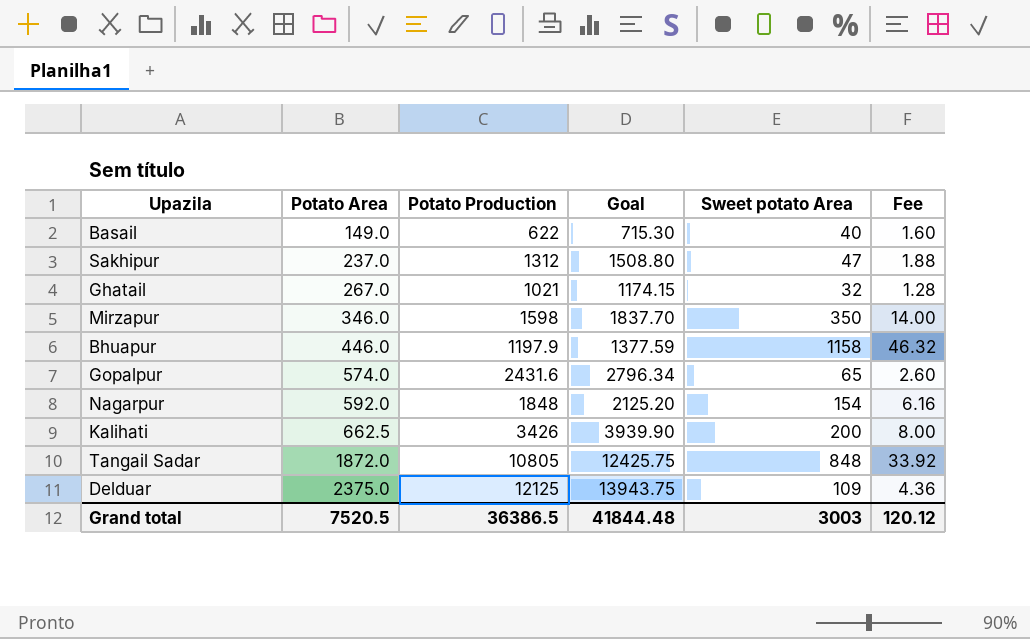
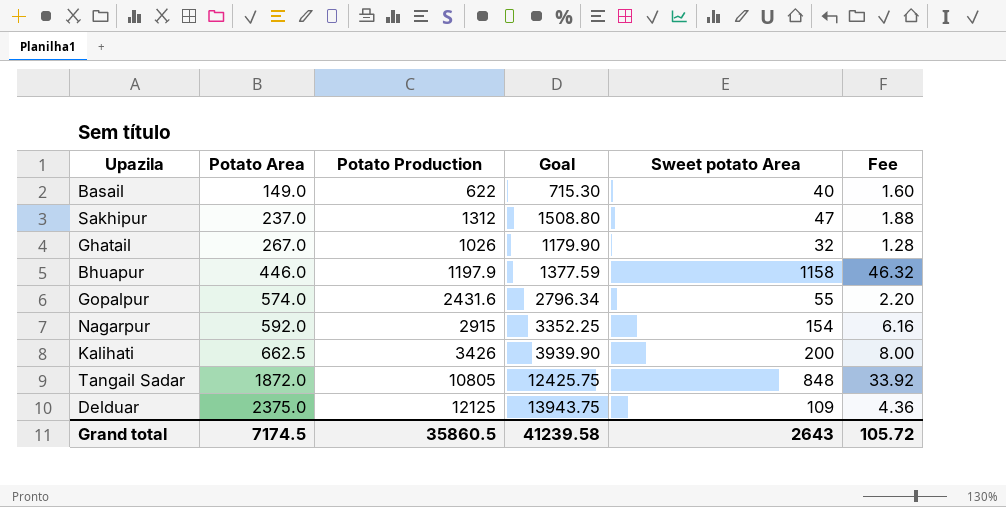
row Mirzapur: 346.0 | 1598 | 1837.70 | 350 | 14.00 -> none
Ghatail | Potato Production: 1021 -> 1026
Ghatail | Goal: 1174.15 -> 1179.90
Gopalpur | Sweet potato Area: 65 -> 55
Gopalpur | Fee: 2.60 -> 2.20
Nagarpur | Potato Production: 1848 -> 2915
Nagarpur | Goal: 2125.20 -> 3352.25
Grand total | Potato Area: 7520.5 -> 7174.5
Grand total | Potato Production: 36386.5 -> 35860.5
Grand total | Goal: 41844.48 -> 41239.58
Grand total | Sweet potato Area: 3003 -> 2643
Grand total | Fee: 120.12 -> 105.72

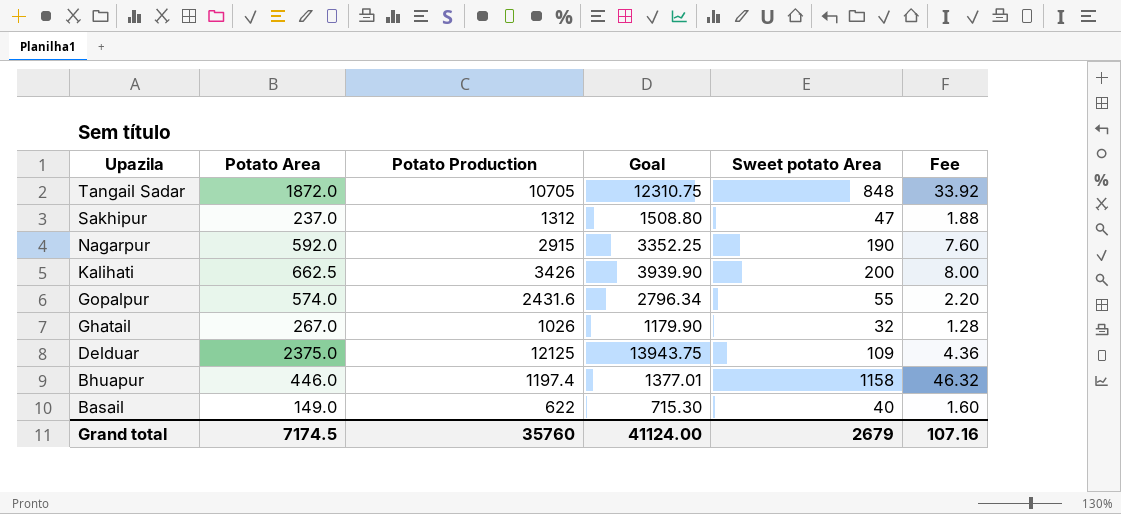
row order: Potato Area ascending -> Upazila descending
Tangail Sadar | Potato Production: 10805 -> 10705
Tangail Sadar | Goal: 12425.75 -> 12310.75
Nagarpur | Sweet potato Area: 154 -> 190
Nagarpur | Fee: 6.16 -> 7.60
Bhuapur | Potato Production: 1197.9 -> 1197.4
Bhuapur | Goal: 1377.59 -> 1377.01
Grand total | Potato Production: 35860.5 -> 35760
Grand total | Goal: 41239.58 -> 41124.00
Grand total | Sweet potato Area: 2643 -> 2679
Grand total | Fee: 105.72 -> 107.16

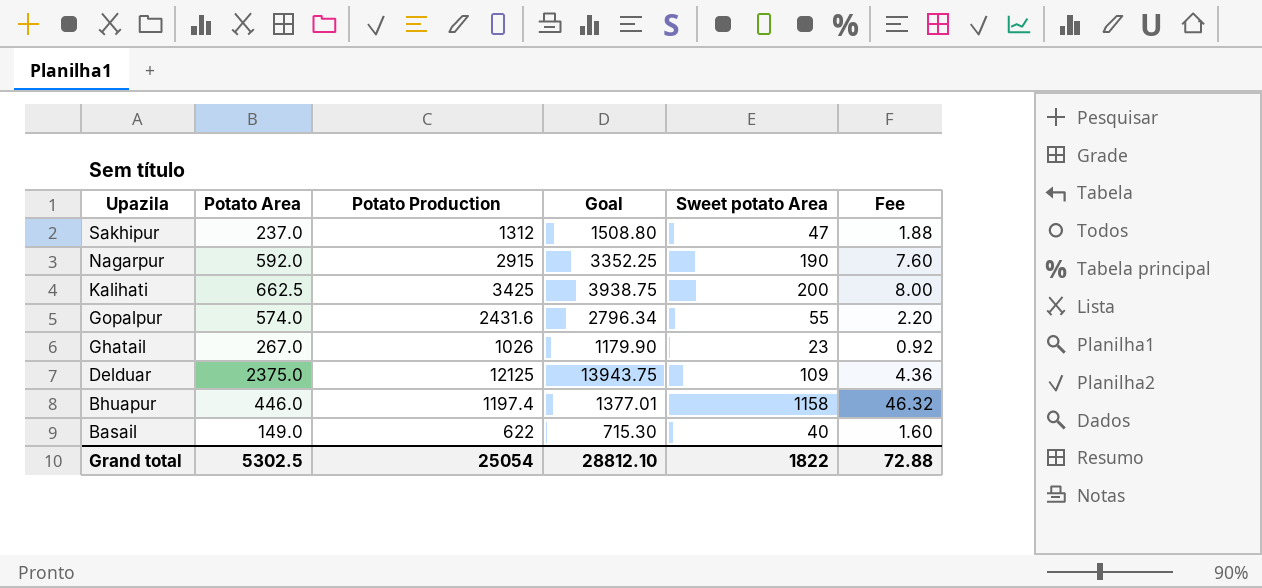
row Tangail Sadar: 1872.0 | 10705 | 12310.75 | 848 | 33.92 -> none
Kalihati | Potato Production: 3426 -> 3425
Kalihati | Goal: 3939.90 -> 3938.75
Ghatail | Sweet potato Area: 32 -> 23
Ghatail | Fee: 1.28 -> 0.92
Grand total | Potato Area: 7174.5 -> 5302.5
Grand total | Potato Production: 35760 -> 25054
Grand total | Goal: 41124.00 -> 28812.10
Grand total | Sweet potato Area: 2679 -> 1822
Grand total | Fee: 107.16 -> 72.88

